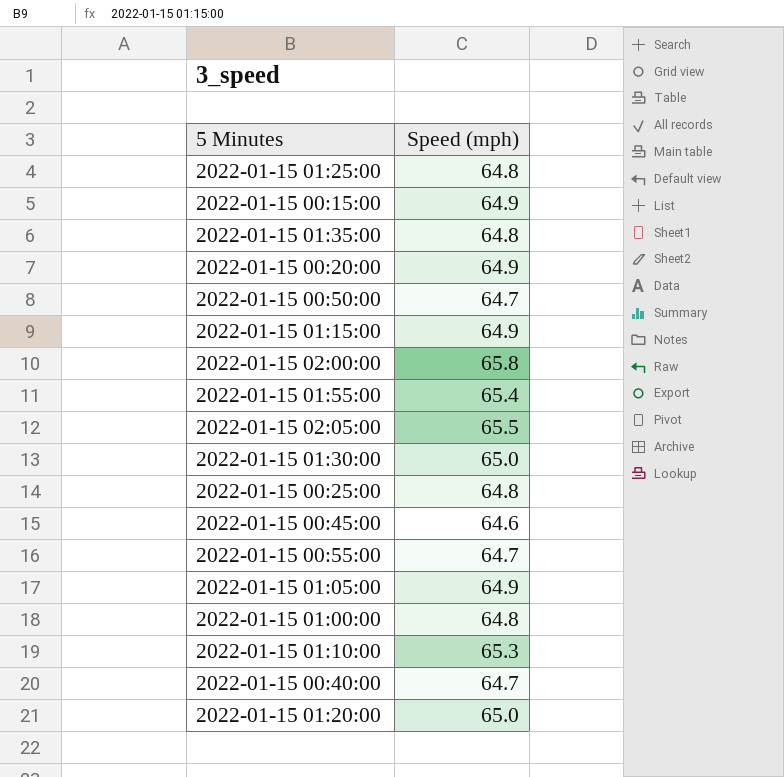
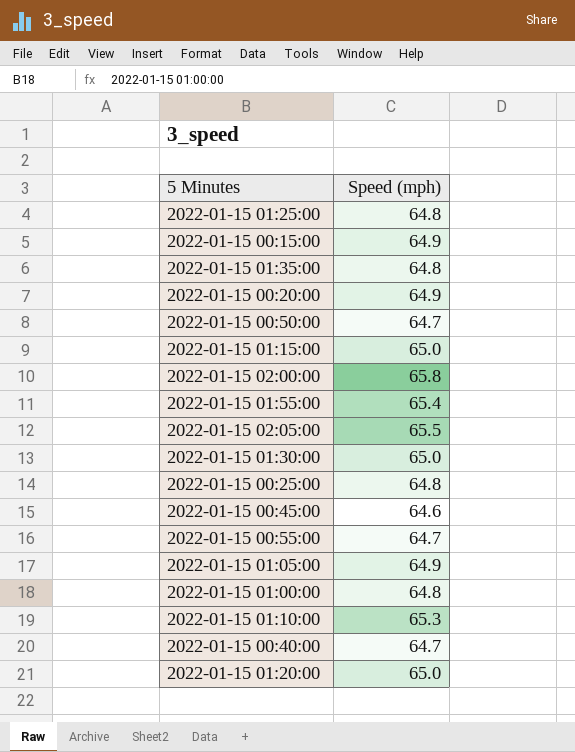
2022-01-15 01:15:00 | Speed (mph): 64.9 -> 65.0

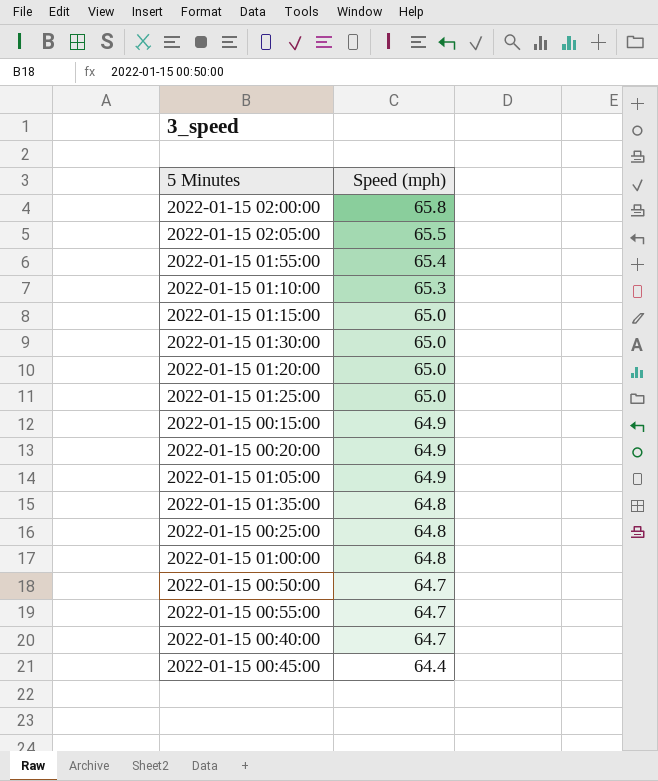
row order: none -> Speed (mph) descending
2022-01-15 01:25:00 | Speed (mph): 64.8 -> 65.0
2022-01-15 00:45:00 | Speed (mph): 64.6 -> 64.4

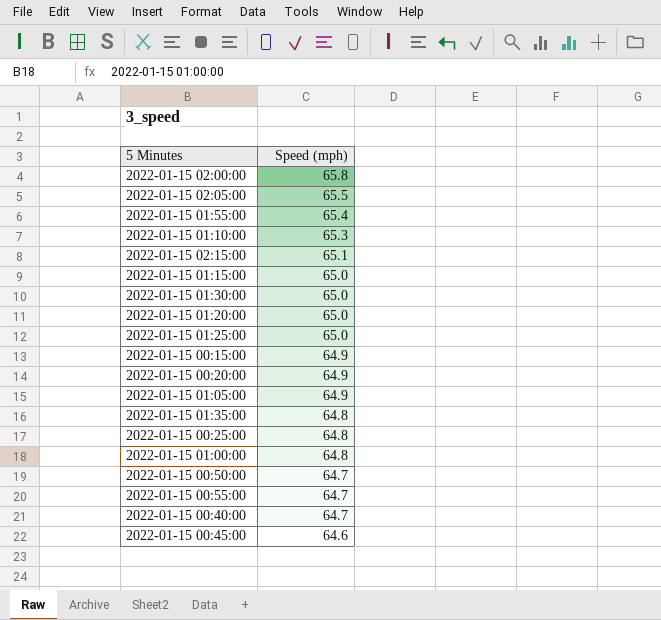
row 2022-01-15 02:15:00: none -> 65.1
2022-01-15 00:45:00 | Speed (mph): 64.4 -> 64.6

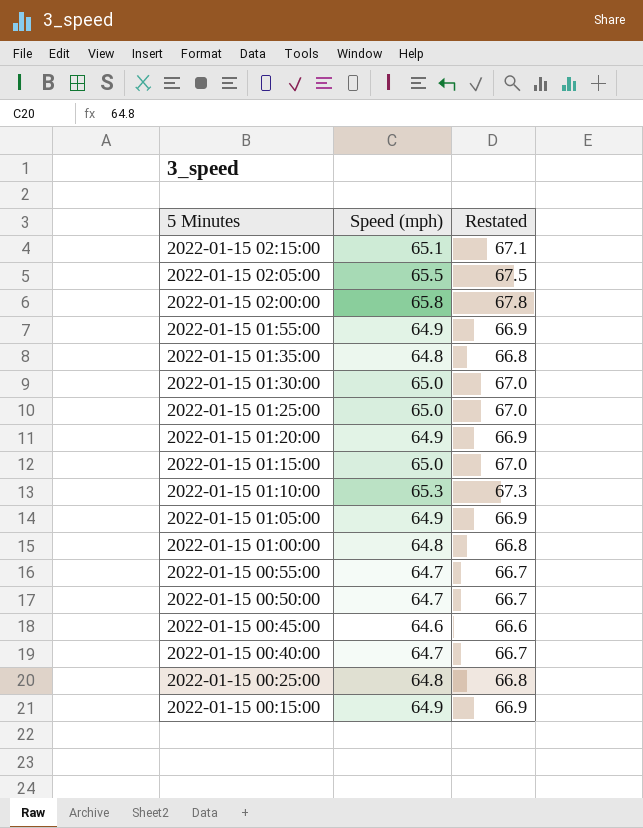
row order: Speed (mph) descending -> 5 Minutes descending
column Restated | formula: none -> [Speed (mph)] + 2
row 2022-01-15 00:20:00: 64.9 -> none
2022-01-15 01:55:00 | Speed (mph): 65.4 -> 64.9
2022-01-15 01:20:00 | Speed (mph): 65.0 -> 64.9

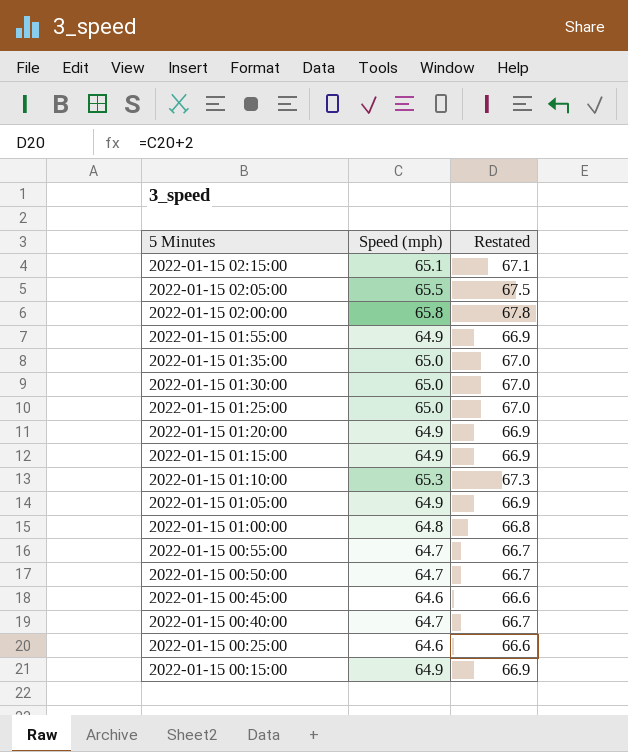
2022-01-15 01:35:00 | Speed (mph): 64.8 -> 65.0
2022-01-15 01:35:00 | Restated: 66.8 -> 67.0
2022-01-15 01:15:00 | Speed (mph): 65.0 -> 64.9
2022-01-15 01:15:00 | Restated: 67.0 -> 66.9
2022-01-15 00:25:00 | Speed (mph): 64.8 -> 64.6
2022-01-15 00:25:00 | Restated: 66.8 -> 66.6

